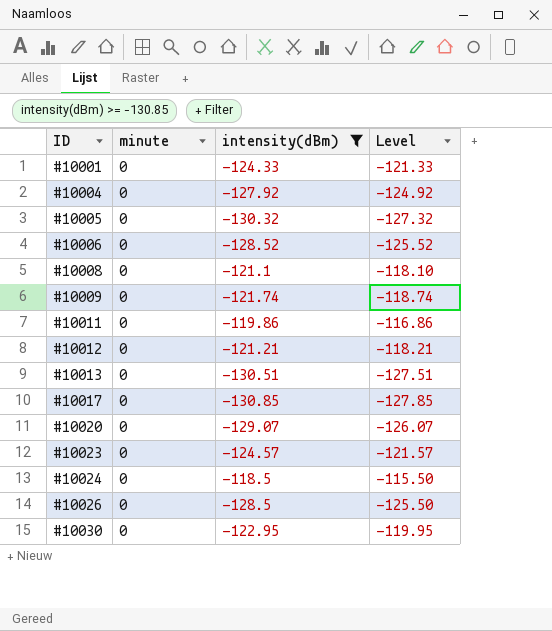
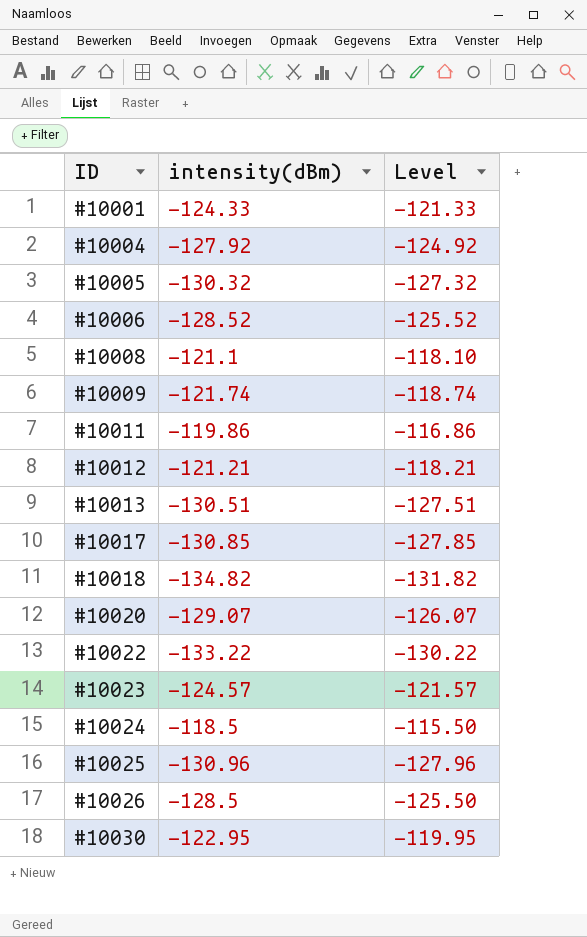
filter: intensity(dBm) >= -130.85 -> none
column minute | position: 2 -> none

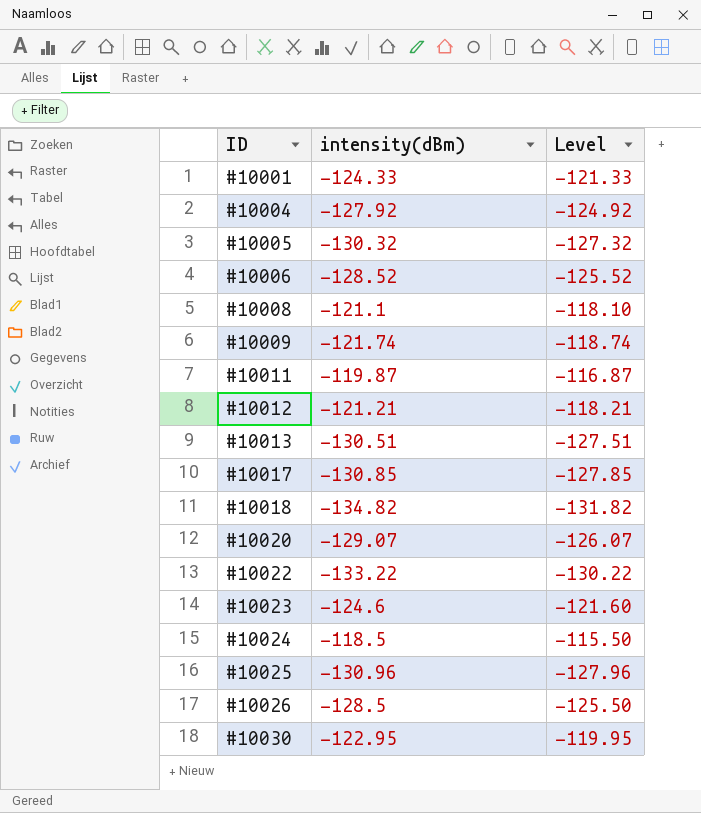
#10011 | intensity(dBm): -119.86 -> -119.87
#10011 | Level: -116.86 -> -116.87
#10023 | intensity(dBm): -124.57 -> -124.6
#10023 | Level: -121.57 -> -121.60

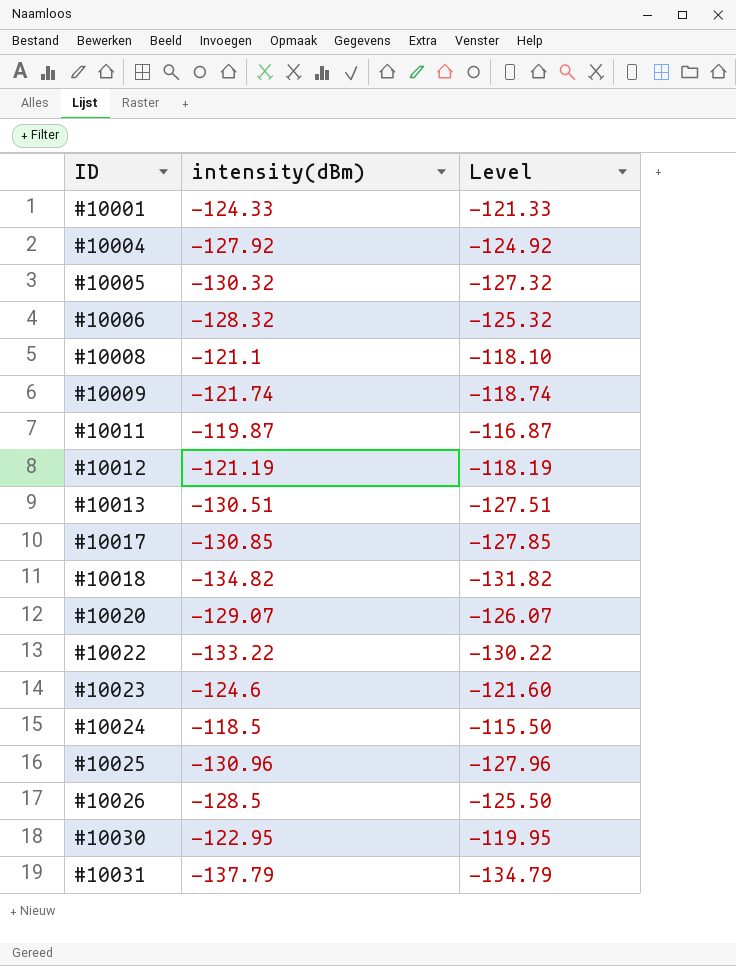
#10006 | intensity(dBm): -128.52 -> -128.32
#10006 | Level: -125.52 -> -125.32
#10012 | intensity(dBm): -121.21 -> -121.19
#10012 | Level: -118.21 -> -118.19
row #10031: none -> -137.79 | -134.79

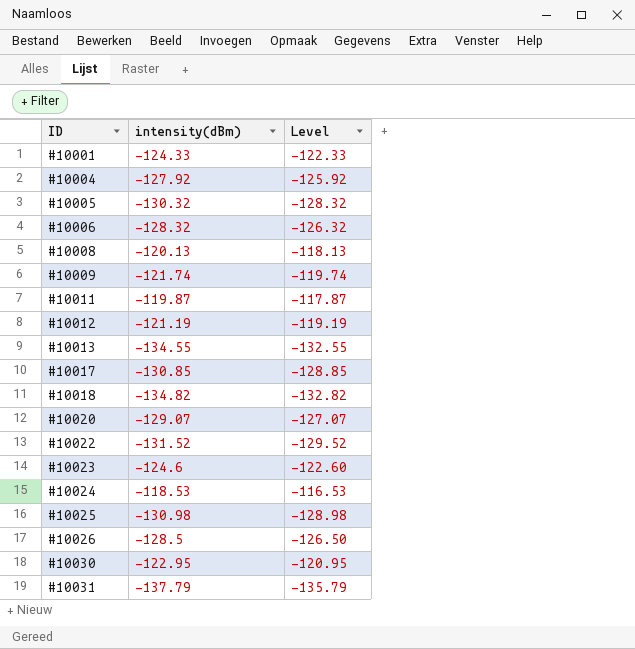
column Level | formula: [intensity(dBm)] + 3 -> [intensity(dBm)] + 2
#10008 | intensity(dBm): -121.1 -> -120.13
#10013 | intensity(dBm): -130.51 -> -134.55
#10022 | intensity(dBm): -133.22 -> -131.52
#10024 | intensity(dBm): -118.5 -> -118.53
#10025 | intensity(dBm): -130.96 -> -130.98

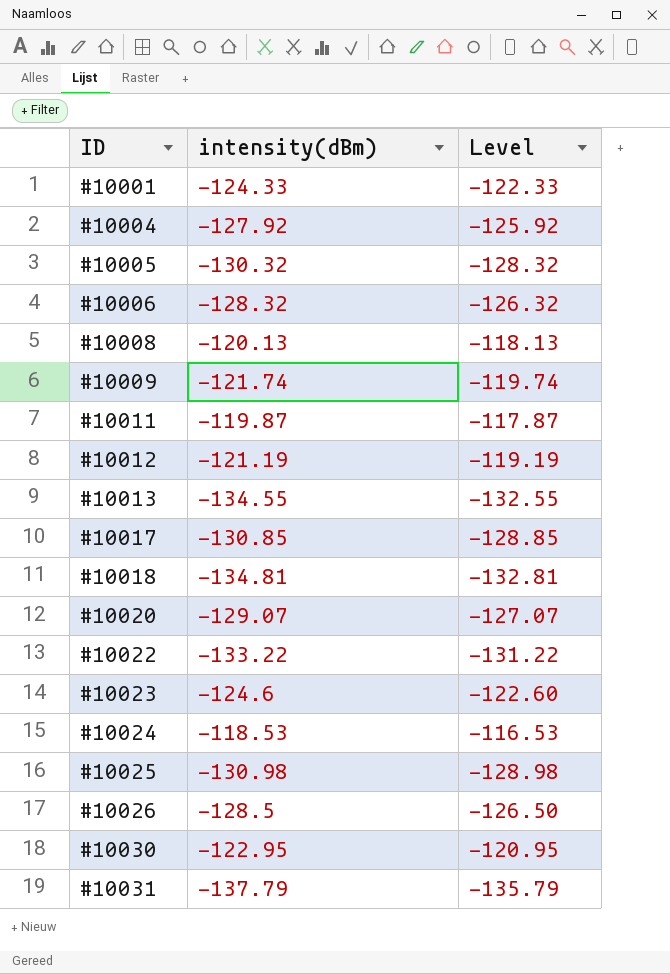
#10018 | intensity(dBm): -134.82 -> -134.81
#10018 | Level: -132.82 -> -132.81
#10022 | intensity(dBm): -131.52 -> -133.22
#10022 | Level: -129.52 -> -131.22

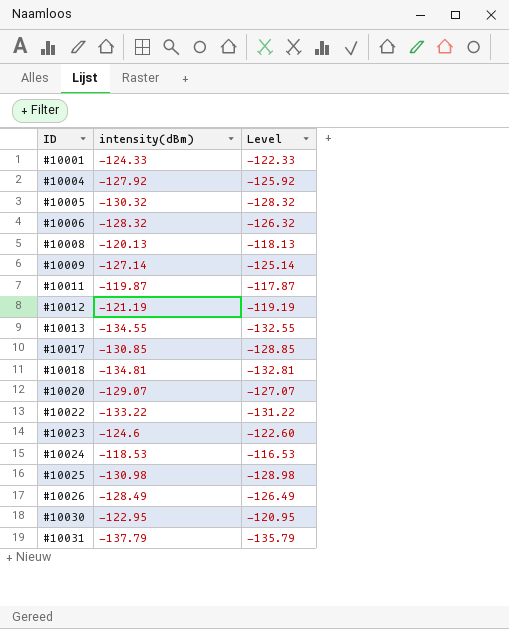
#10009 | intensity(dBm): -121.74 -> -127.14
#10009 | Level: -119.74 -> -125.14
#10026 | intensity(dBm): -128.5 -> -128.49
#10026 | Level: -126.50 -> -126.49

